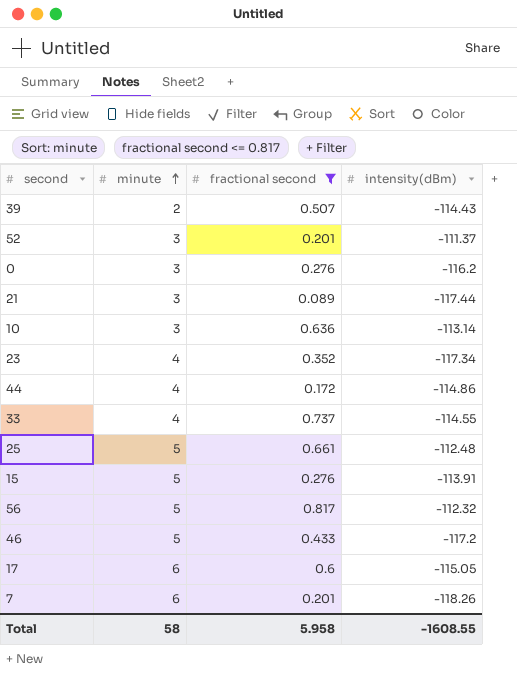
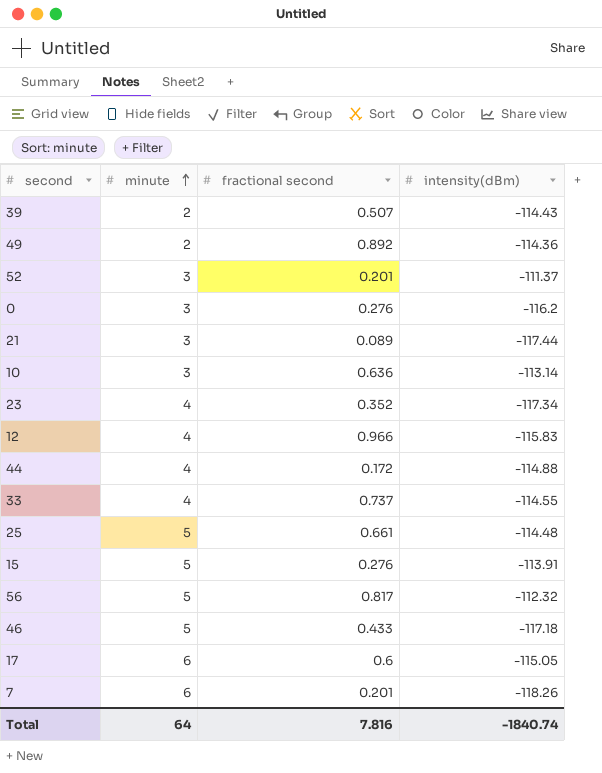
filter: fractional second <= 0.817 -> none
44 | intensity(dBm): -114.86 -> -114.88
25 | intensity(dBm): -112.48 -> -114.48
46 | intensity(dBm): -117.2 -> -117.18
Total | minute: 58 -> 64
Total | fractional second: 5.958 -> 7.816
Total | intensity(dBm): -1608.55 -> -1840.74

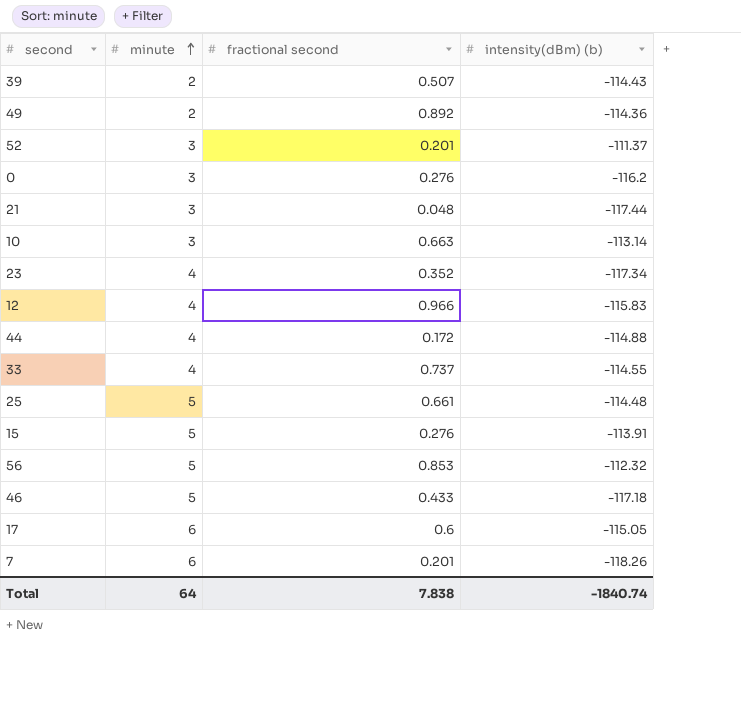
column name: intensity(dBm) -> intensity(dBm) (b)
21 | fractional second: 0.089 -> 0.048
10 | fractional second: 0.636 -> 0.663
56 | fractional second: 0.817 -> 0.853
Total | fractional second: 7.816 -> 7.838

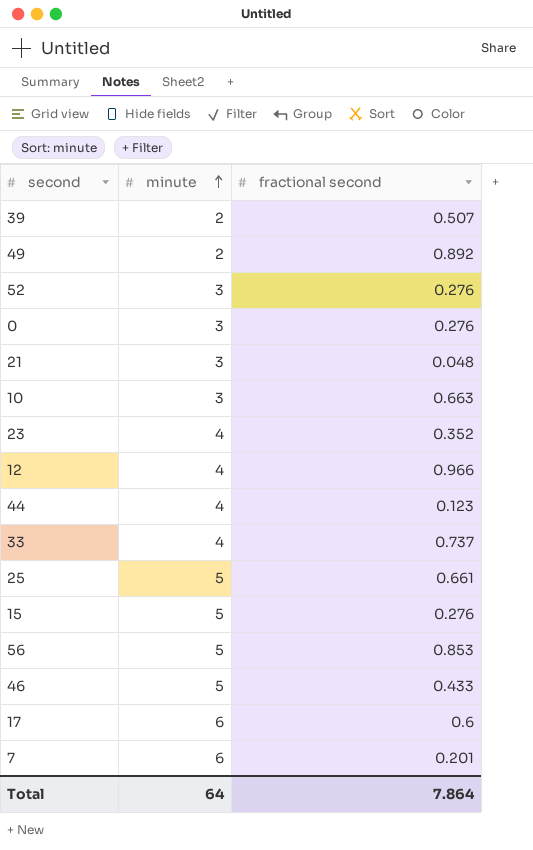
column intensity(dBm) (b) | position: 4 -> none
52 | fractional second: 0.201 -> 0.276
44 | fractional second: 0.172 -> 0.123
Total | fractional second: 7.838 -> 7.864

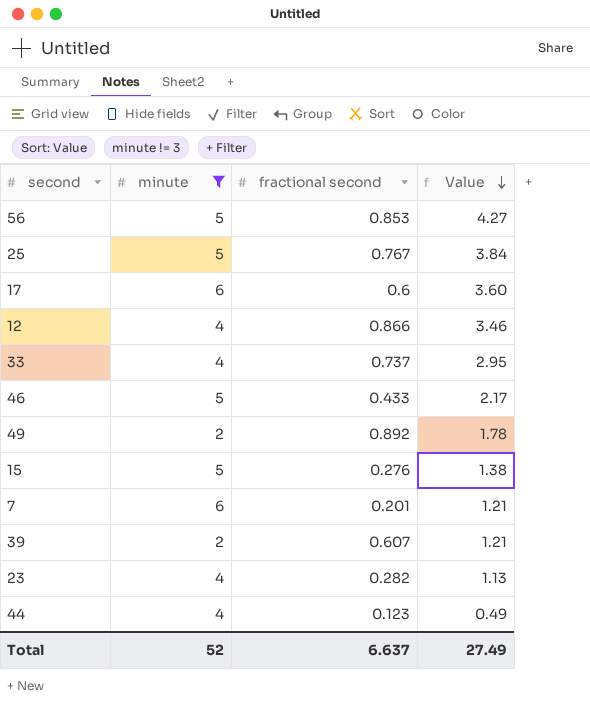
filter: none -> minute != 3
row order: minute ascending -> Value descending
column Value | formula: none -> [minute] * [fractional second]
25 | fractional second: 0.661 -> 0.767
12 | fractional second: 0.966 -> 0.866
39 | fractional second: 0.507 -> 0.607
23 | fractional second: 0.352 -> 0.282
Total | minute: 64 -> 52
Total | fractional second: 7.864 -> 6.637

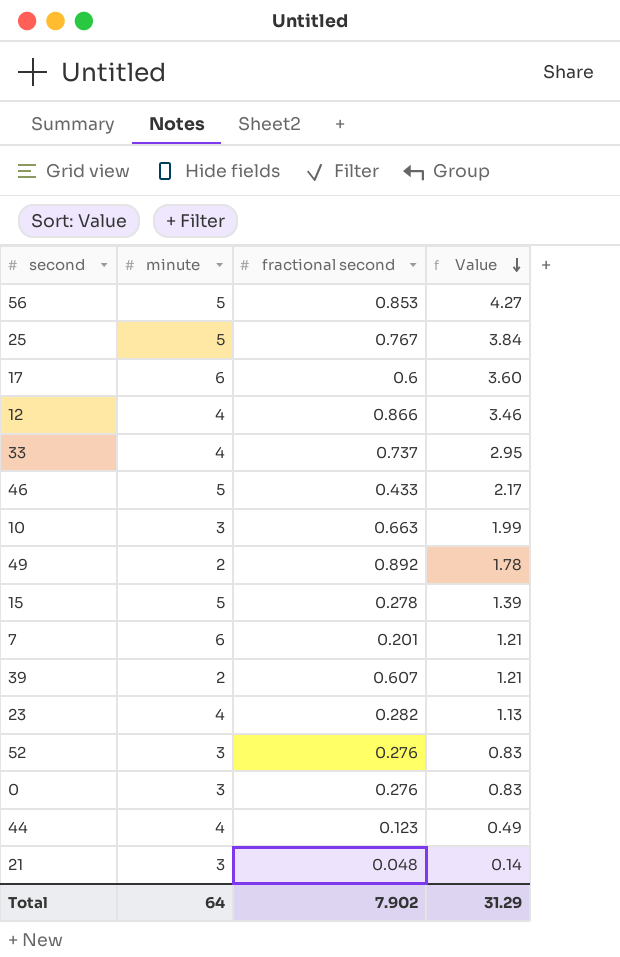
filter: minute != 3 -> none
15 | fractional second: 0.276 -> 0.278
15 | Value: 1.38 -> 1.39
Total | minute: 52 -> 64
Total | fractional second: 6.637 -> 7.902
Total | Value: 27.49 -> 31.29

